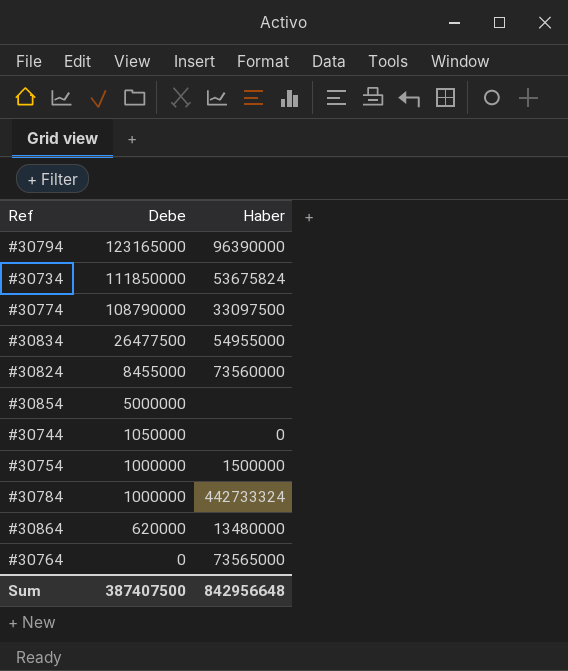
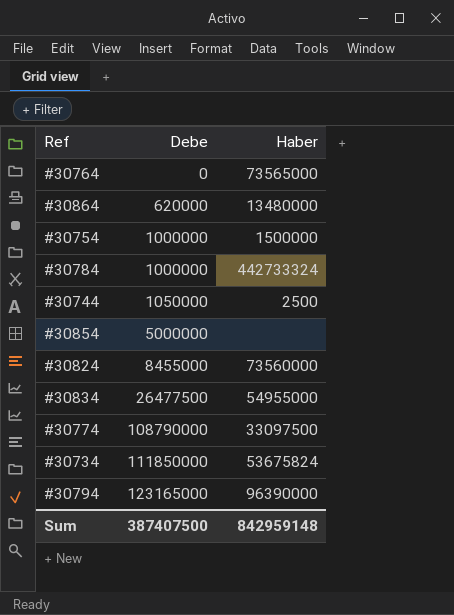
row order: Debe descending -> Debe ascending
#30744 | Haber: 0 -> 2500
Sum | Haber: 842956648 -> 842959148

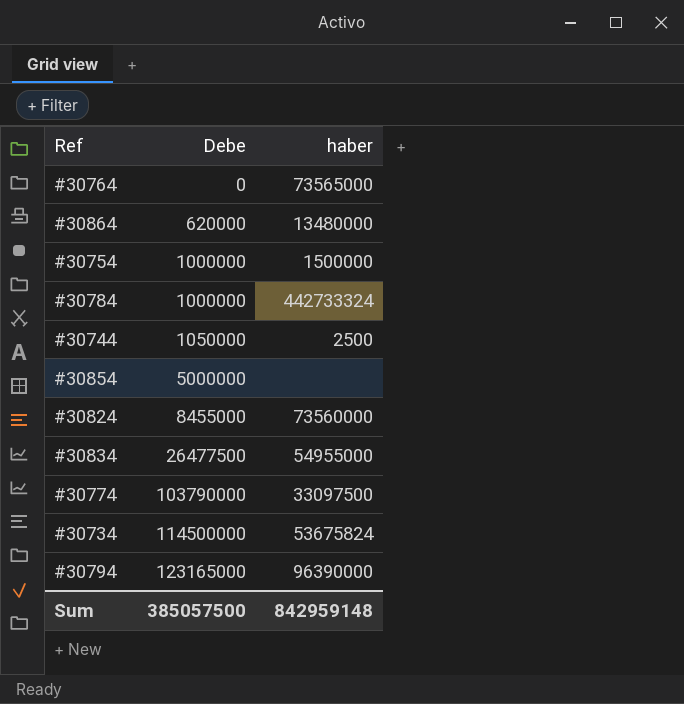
column name: Haber -> haber
#30774 | Debe: 108790000 -> 103790000
#30734 | Debe: 111850000 -> 114500000
Sum | Debe: 387407500 -> 385057500

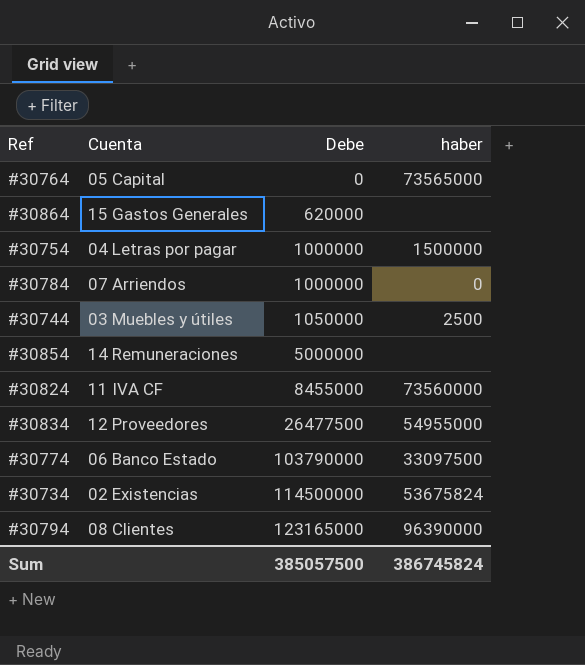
column Cuenta | position: none -> 2
#30864 | haber: 13480000 -> none
#30784 | haber: 442733324 -> 0
Sum | haber: 842959148 -> 386745824

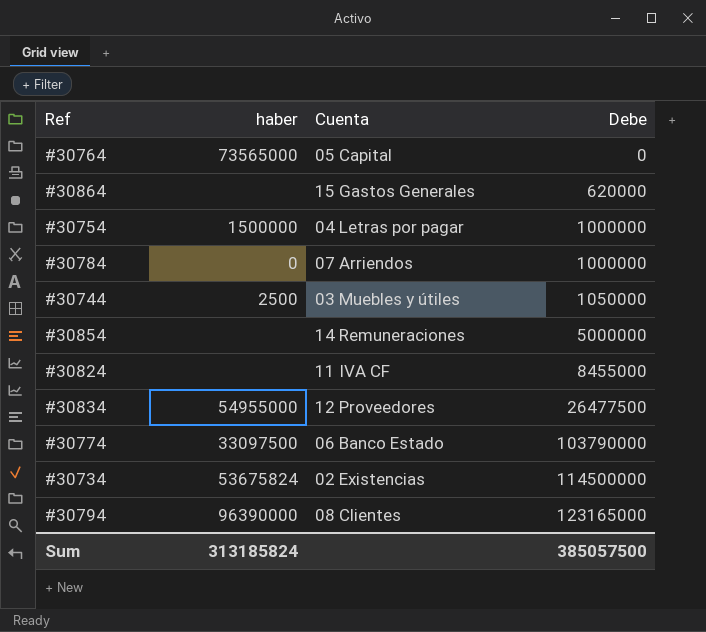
column haber | position: 4 -> 2
#30824 | haber: 73560000 -> none
Sum | haber: 386745824 -> 313185824

